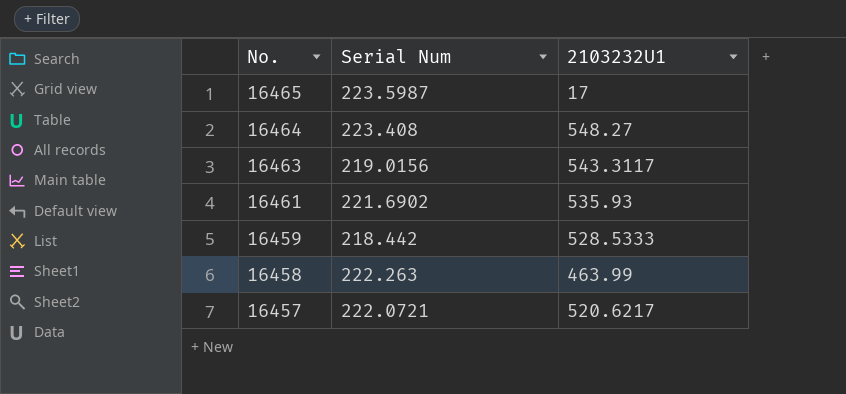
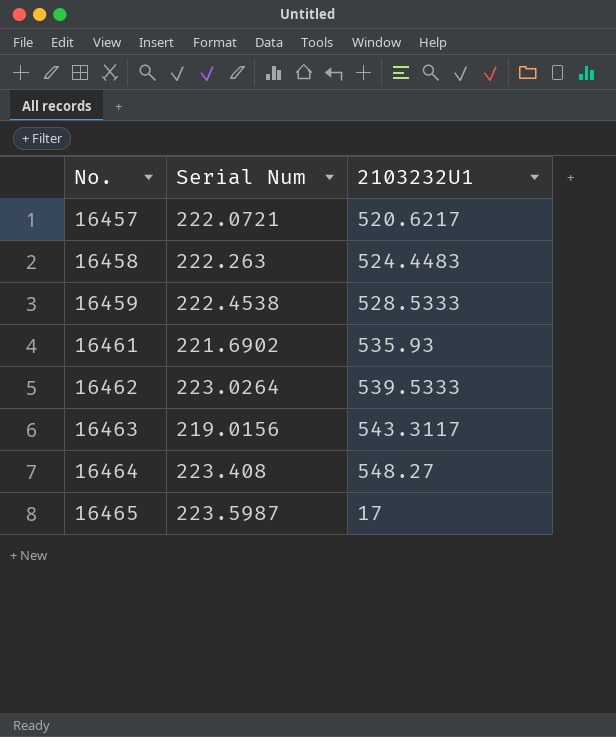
row order: No. descending -> No. ascending
16458 | 2103232U1: 463.99 -> 524.4483
16459 | Serial Num: 218.442 -> 222.4538
row 16462: none -> 223.0264 | 539.5333

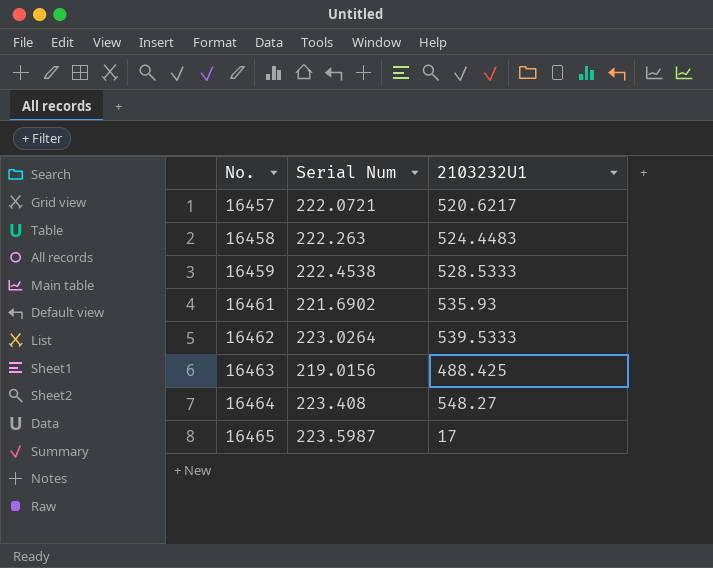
16463 | 2103232U1: 543.3117 -> 488.425

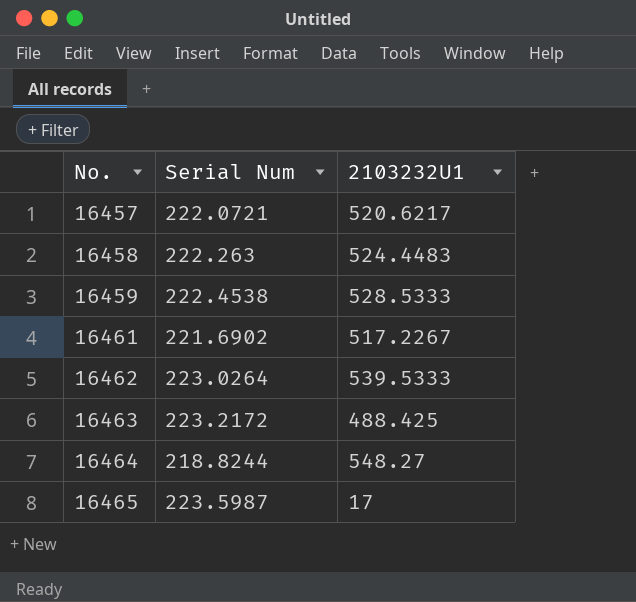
16461 | 2103232U1: 535.93 -> 517.2267
16463 | Serial Num: 219.0156 -> 223.2172
16464 | Serial Num: 223.408 -> 218.8244

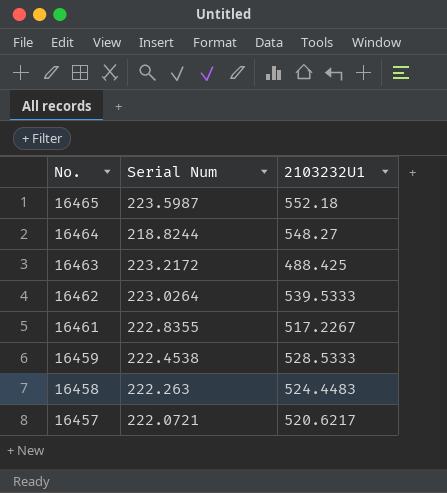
row order: No. ascending -> No. descending
16465 | 2103232U1: 17 -> 552.18
16461 | Serial Num: 221.6902 -> 222.8355

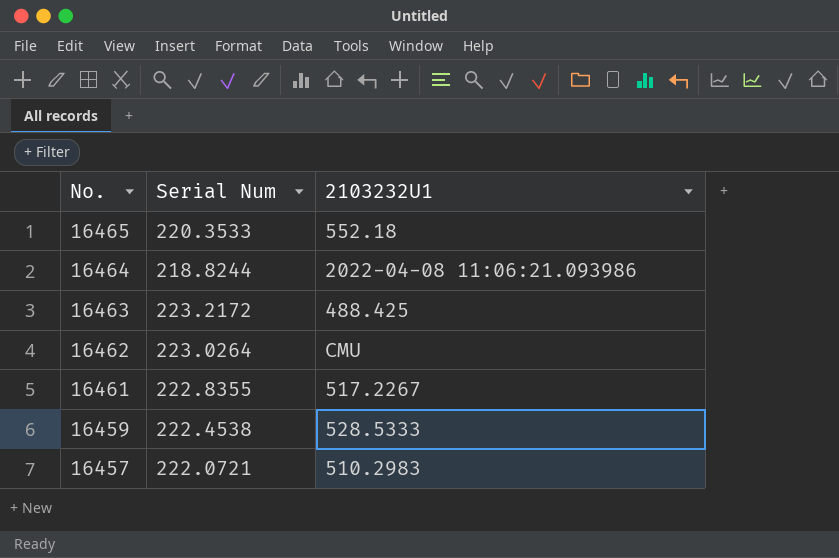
row 16458: 222.263 | 524.4483 -> none
16465 | Serial Num: 223.5987 -> 220.3533
16464 | 2103232U1: 548.27 -> 2022-04-08 11:06:21.093986
16462 | 2103232U1: 539.5333 -> CMU
16457 | 2103232U1: 520.6217 -> 510.2983

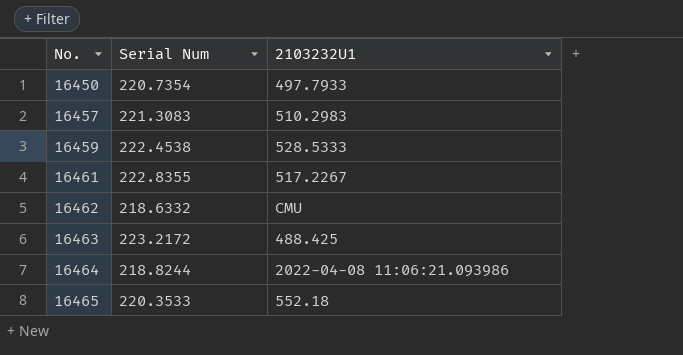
row order: No. descending -> No. ascending
row 16450: none -> 220.7354 | 497.7933
16457 | Serial Num: 222.0721 -> 221.3083
16462 | Serial Num: 223.0264 -> 218.6332

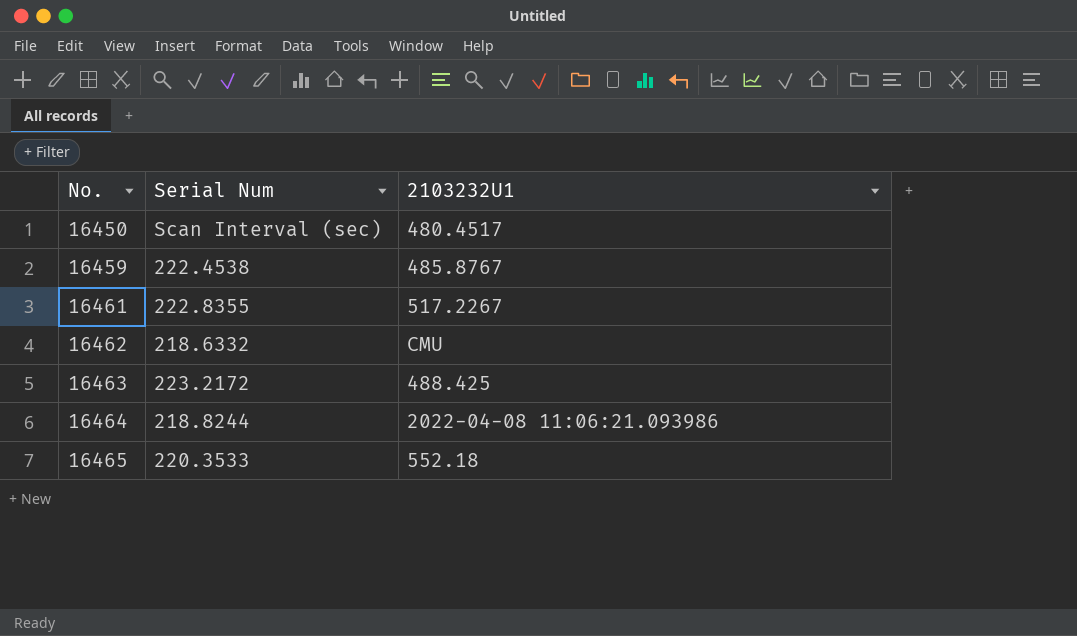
row 16457: 221.3083 | 510.2983 -> none
16450 | Serial Num: 220.7354 -> Scan Interval (sec)
16450 | 2103232U1: 497.7933 -> 480.4517
16459 | 2103232U1: 528.5333 -> 485.8767

